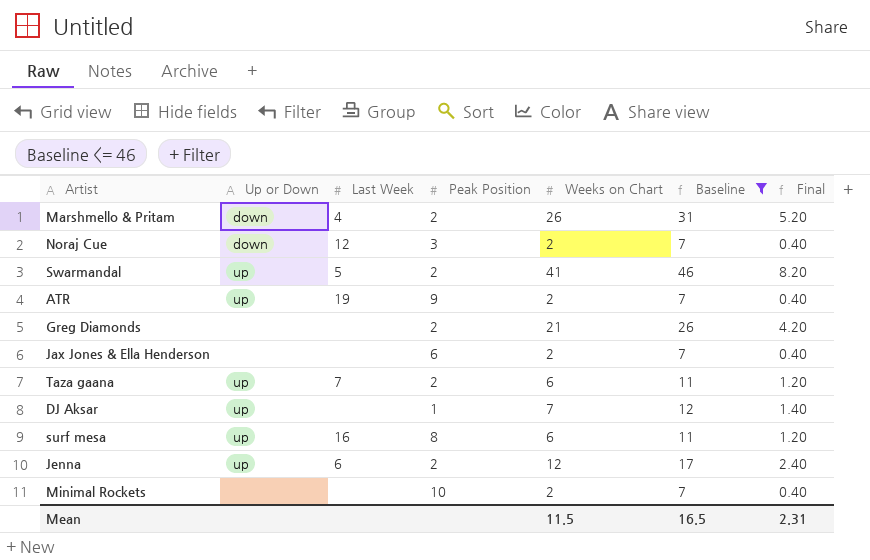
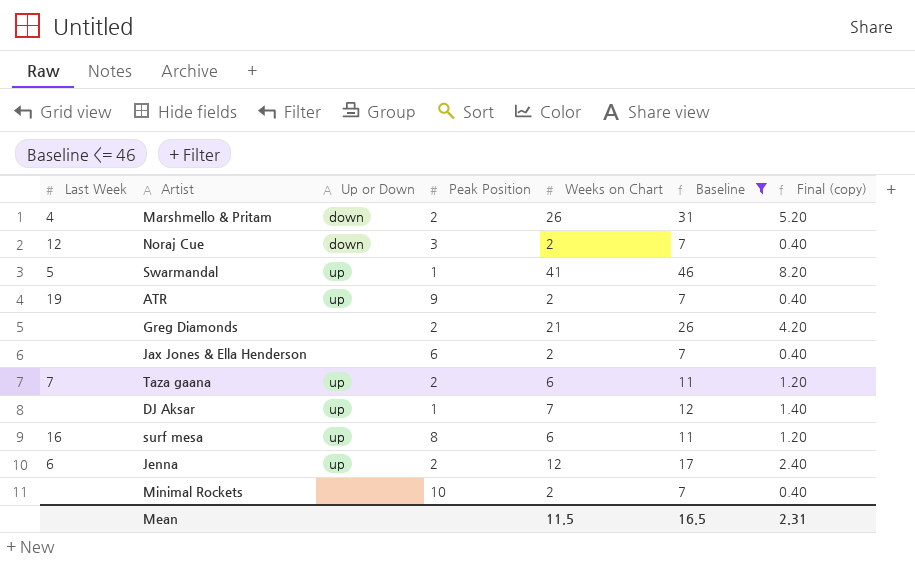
column Last Week | position: 3 -> 1
column name: Final -> Final (copy)
Swarmandal | Peak Position: 2 -> 1

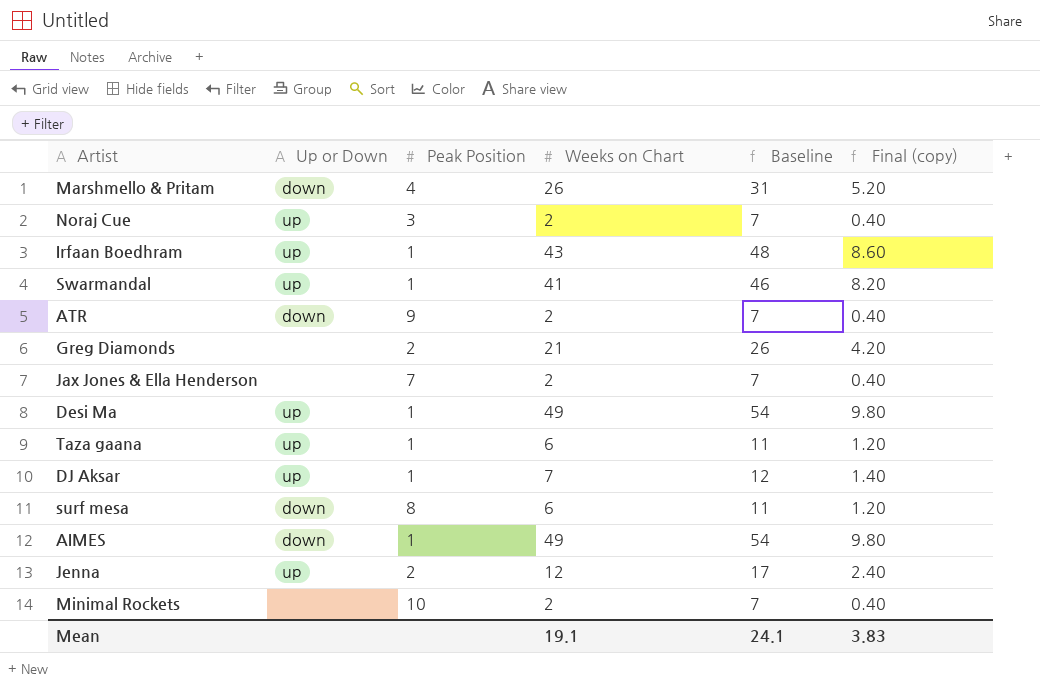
filter: Baseline <= 46 -> none
column Last Week | position: 1 -> none
Marshmello & Pritam | Peak Position: 2 -> 4
Noraj Cue | Up or Down: down -> up
ATR | Up or Down: up -> down
Jax Jones & Ella Henderson | Peak Position: 6 -> 7
Taza gaana | Peak Position: 2 -> 1
surf mesa | Up or Down: up -> down
Mean | Weeks on Chart: 11.5 -> 19.1
Mean | Baseline: 16.5 -> 24.1
Mean | Final (copy): 2.31 -> 3.83

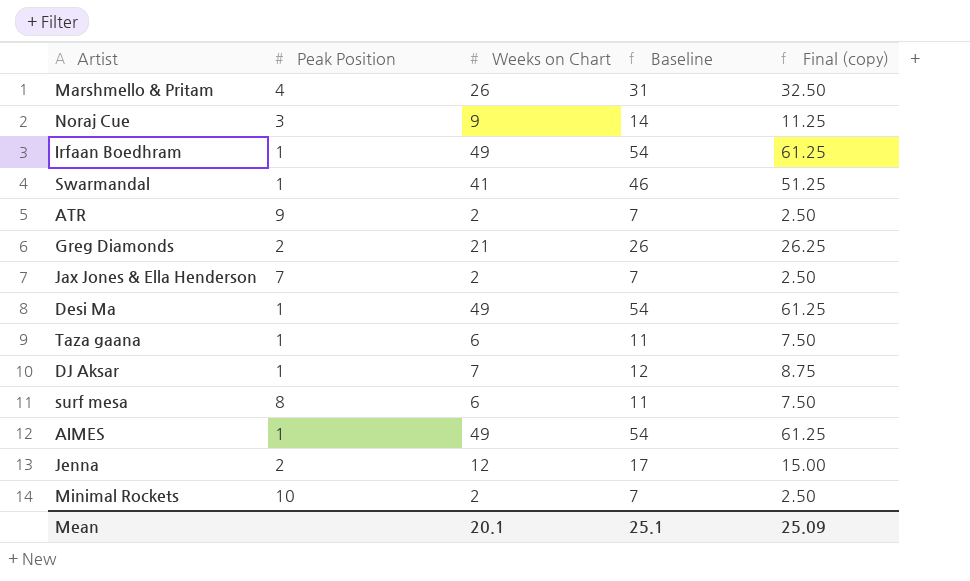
column Up or Down | position: 2 -> none
column Final (copy) | formula: [Weeks on Chart] * 0.2 -> [Weeks on Chart] * 1.25
Noraj Cue | Weeks on Chart: 2 -> 9
Noraj Cue | Baseline: 7 -> 14
Irfaan Boedhram | Weeks on Chart: 43 -> 49
Irfaan Boedhram | Baseline: 48 -> 54
Mean | Weeks on Chart: 19.1 -> 20.1
Mean | Baseline: 24.1 -> 25.1
Mean | Final (copy): 3.83 -> 25.09

